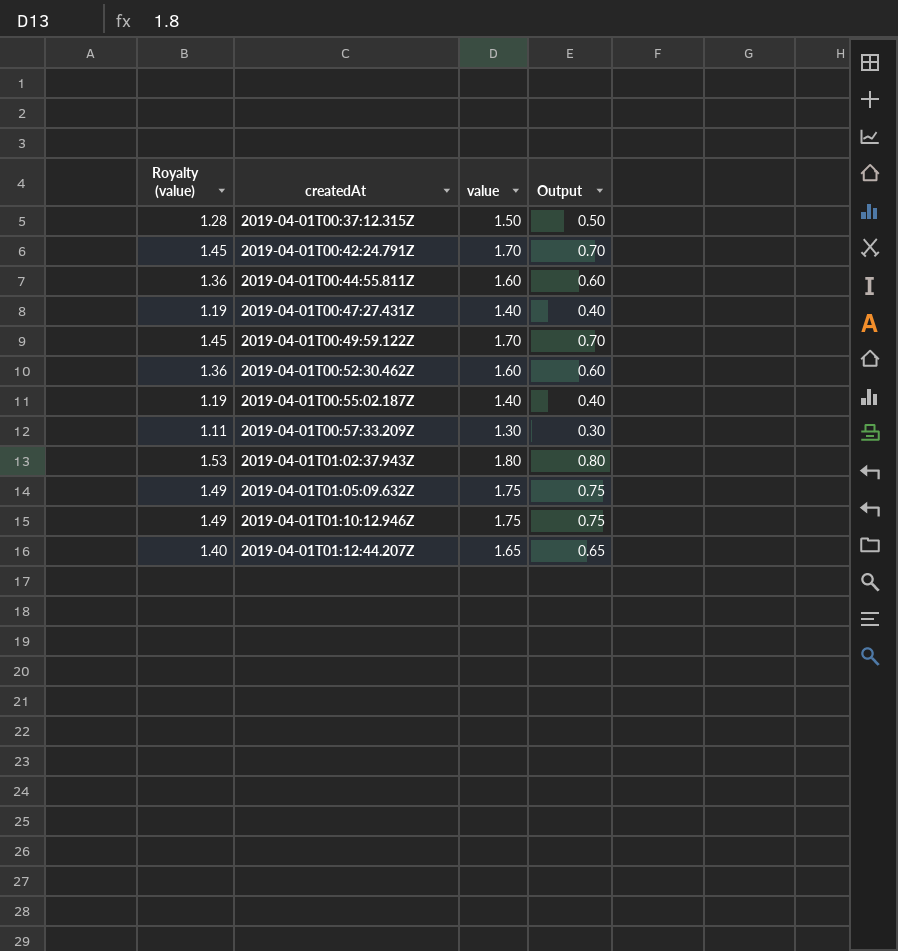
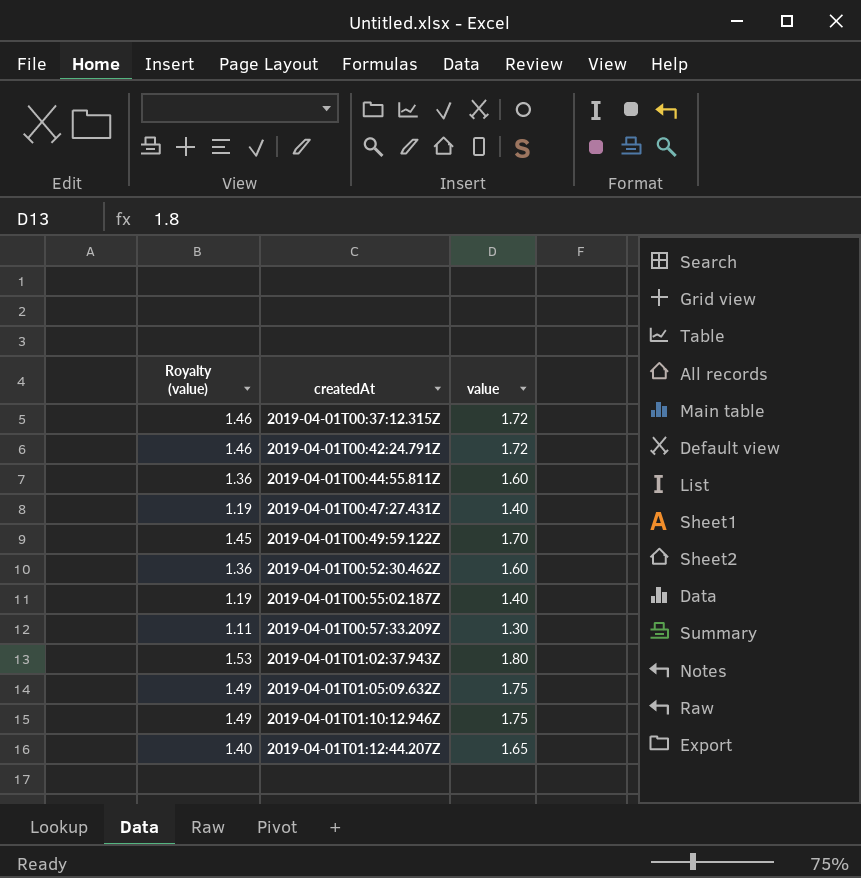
column Output | formula: [value] - 1 -> none
2019-04-01T00:37:12.315Z | Royalty (value): 1.28 -> 1.46
2019-04-01T00:37:12.315Z | value: 1.50 -> 1.72
2019-04-01T00:42:24.791Z | Royalty (value): 1.45 -> 1.46
2019-04-01T00:42:24.791Z | value: 1.70 -> 1.72

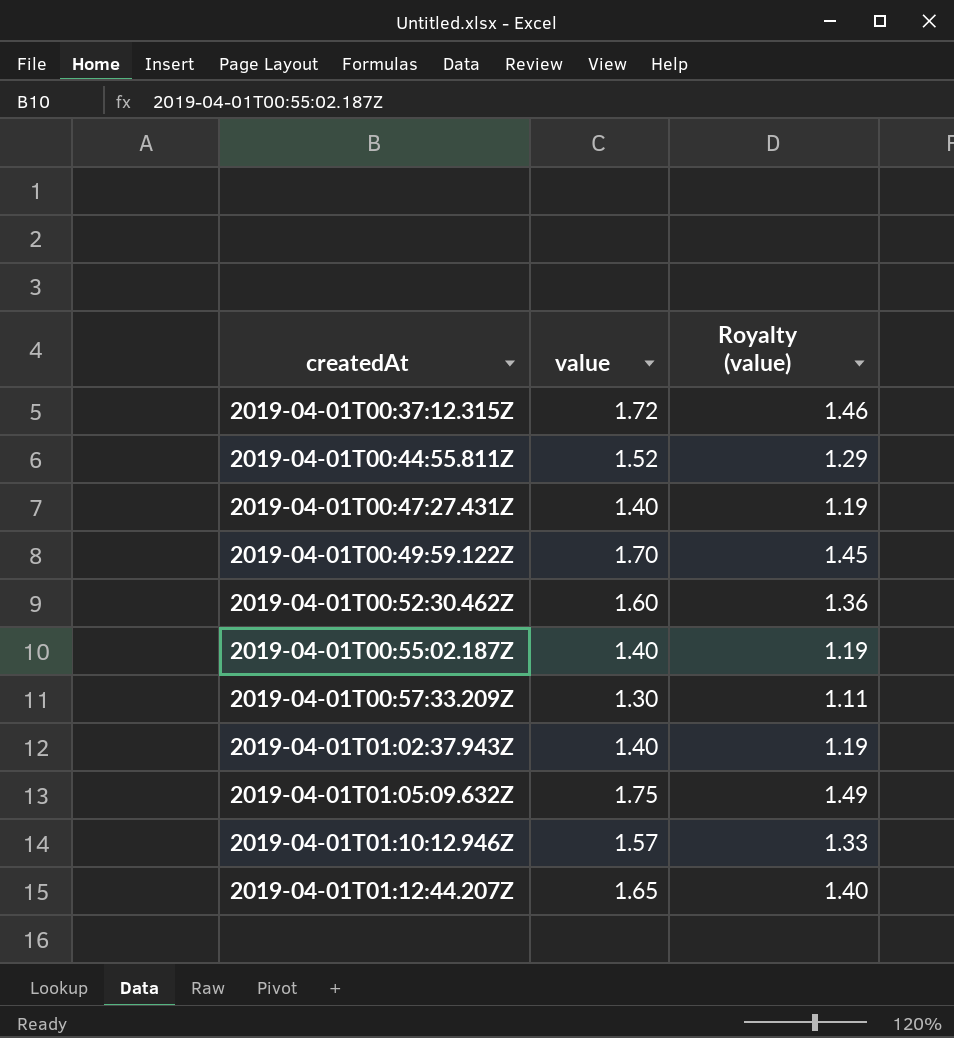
column Royalty (value) | position: 1 -> 3
row 2019-04-01T00:42:24.791Z: 1.46 | 1.72 -> none
2019-04-01T00:44:55.811Z | value: 1.60 -> 1.52
2019-04-01T00:44:55.811Z | Royalty (value): 1.36 -> 1.29
2019-04-01T01:02:37.943Z | value: 1.80 -> 1.40
2019-04-01T01:02:37.943Z | Royalty (value): 1.53 -> 1.19
2019-04-01T01:10:12.946Z | value: 1.75 -> 1.57
2019-04-01T01:10:12.946Z | Royalty (value): 1.49 -> 1.33

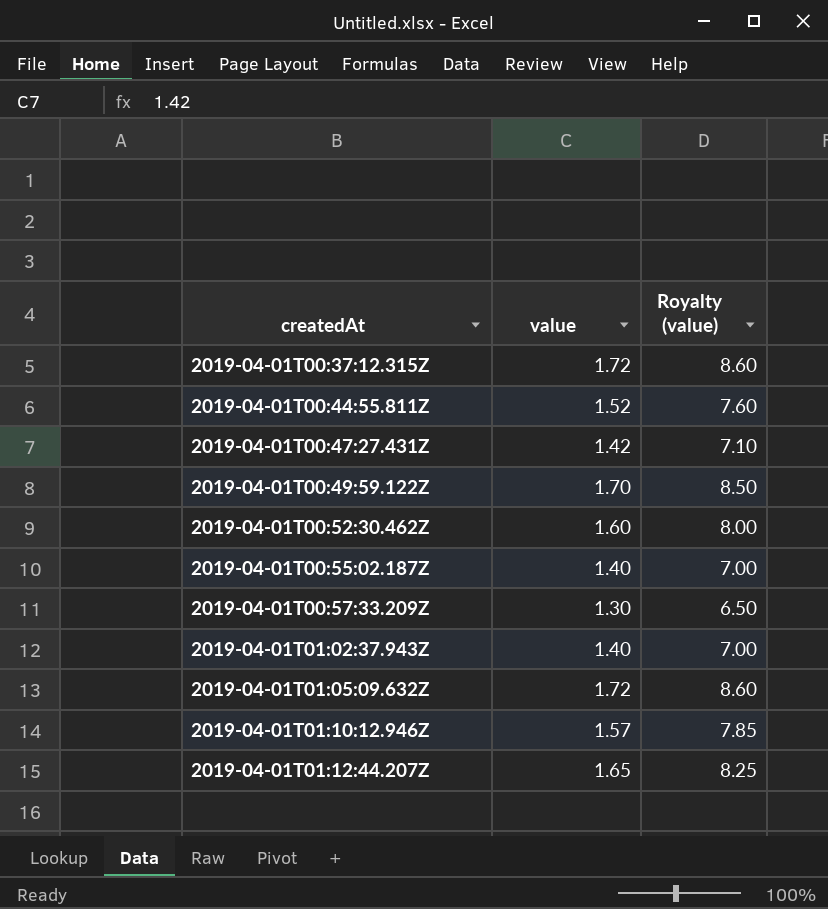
column Royalty (value) | formula: [value] * 0.85 -> [value] * 5
2019-04-01T00:47:27.431Z | value: 1.40 -> 1.42
2019-04-01T01:05:09.632Z | value: 1.75 -> 1.72

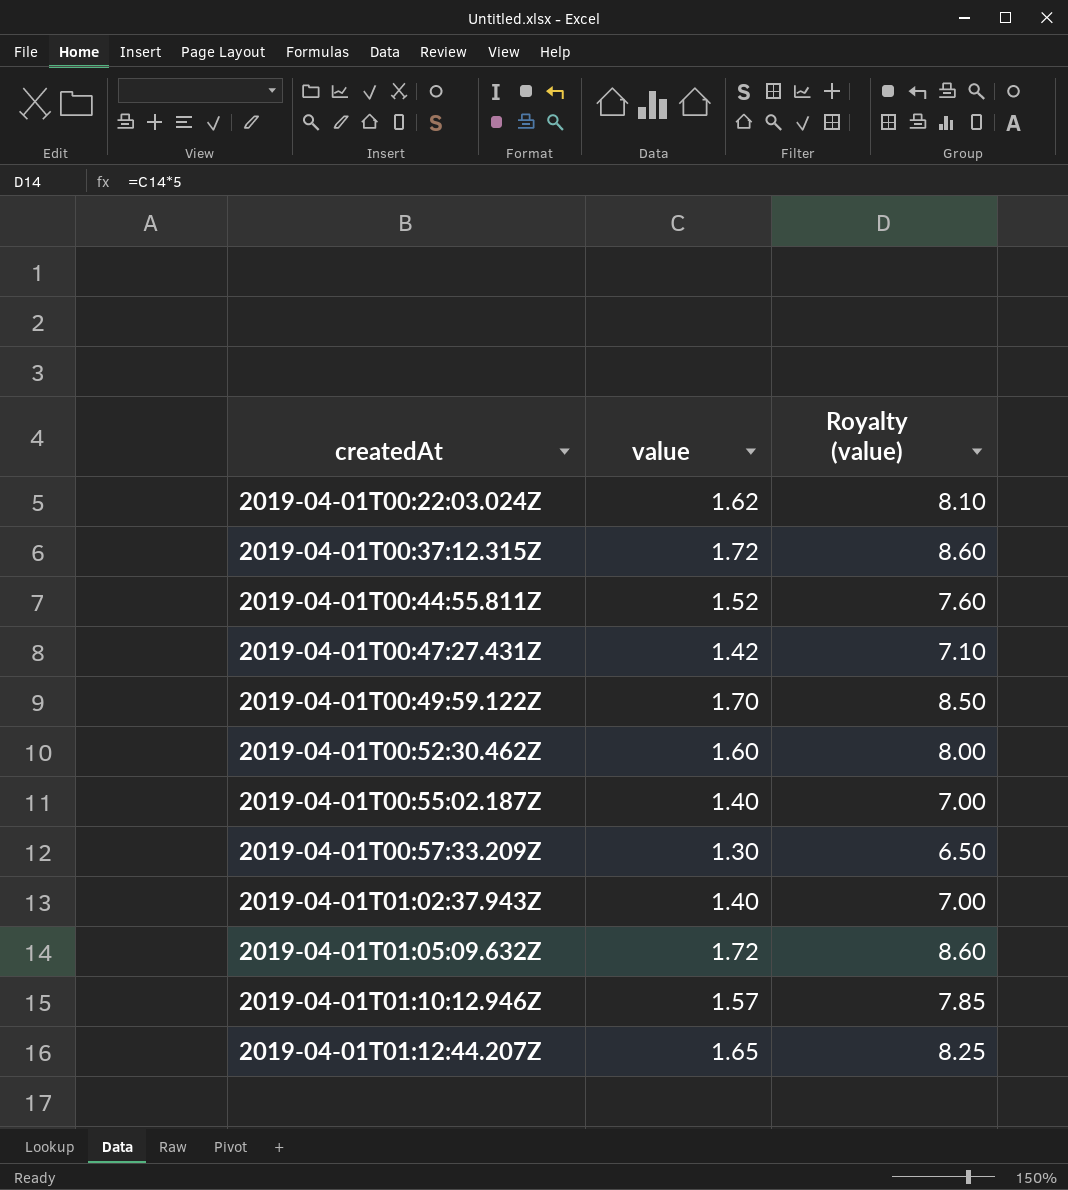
row 2019-04-01T00:22:03.024Z: none -> 1.62 | 8.10

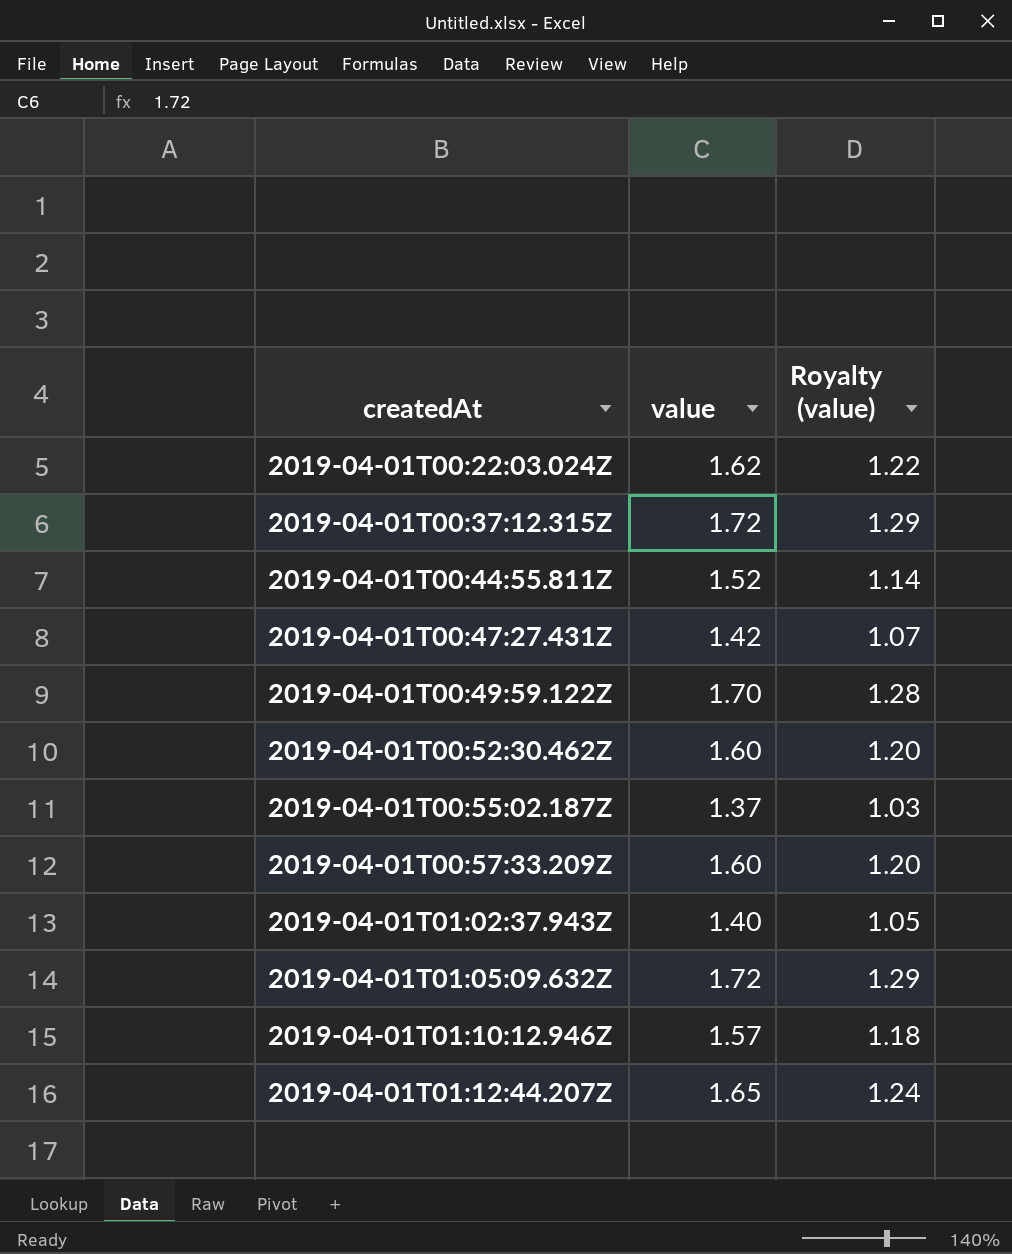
column Royalty (value) | formula: [value] * 5 -> [value] * 0.75
2019-04-01T00:55:02.187Z | value: 1.40 -> 1.37
2019-04-01T00:57:33.209Z | value: 1.30 -> 1.60

